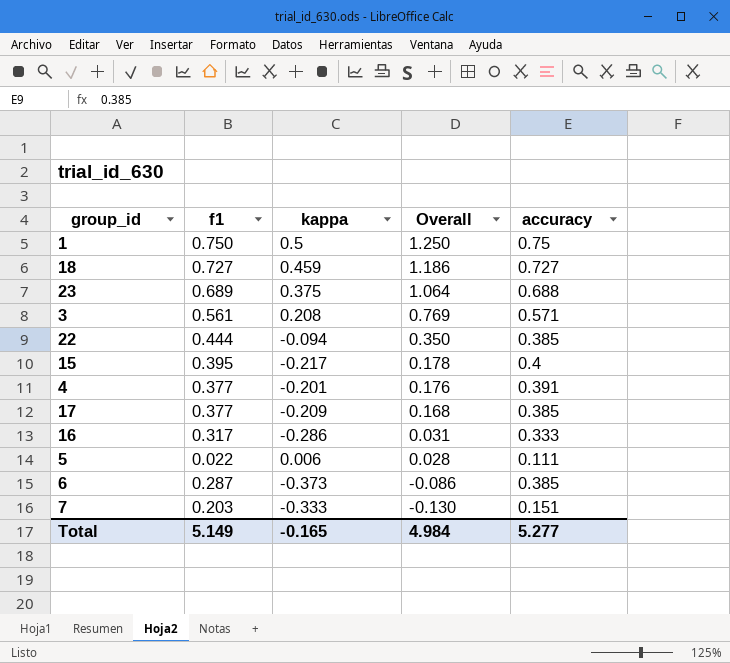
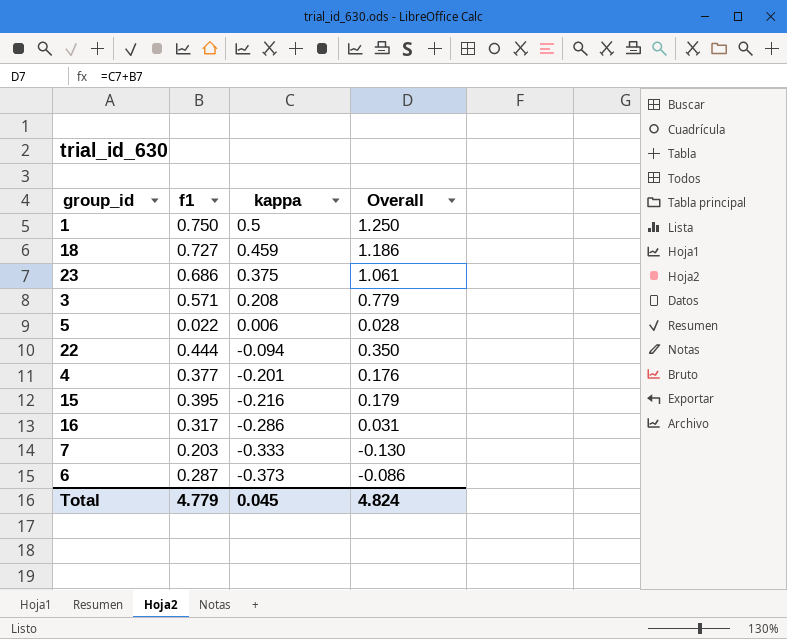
row order: Overall descending -> kappa descending
column accuracy | position: 5 -> none
row 17: 0.377 | -0.209 | 0.168 | 0.385 -> none
23 | f1: 0.689 -> 0.686
23 | Overall: 1.064 -> 1.061
3 | f1: 0.561 -> 0.571
3 | Overall: 0.769 -> 0.779
15 | kappa: -0.217 -> -0.216
15 | Overall: 0.178 -> 0.179
Total | f1: 5.149 -> 4.779
Total | kappa: -0.165 -> 0.045
Total | Overall: 4.984 -> 4.824

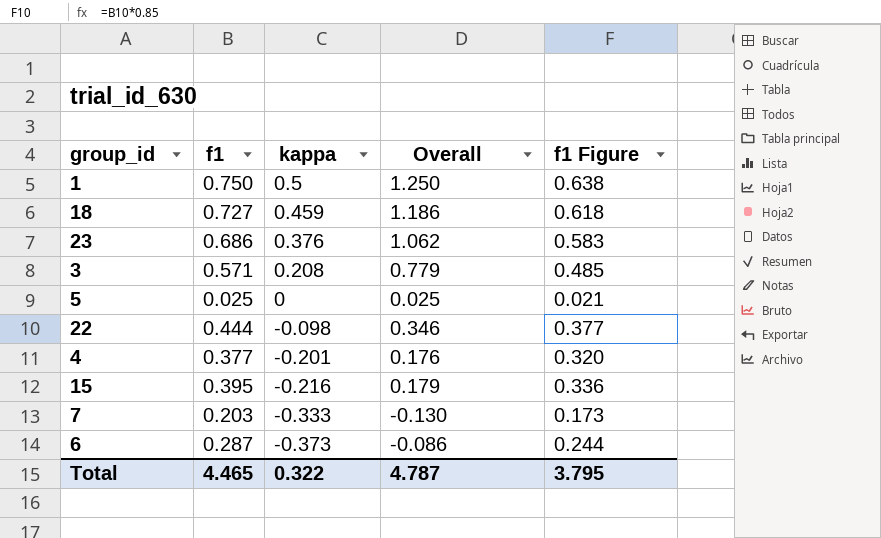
column f1 Figure | formula: none -> [f1] * 0.85
row 16: 0.317 | -0.286 | 0.031 -> none
23 | kappa: 0.375 -> 0.376
23 | Overall: 1.061 -> 1.062
5 | f1: 0.022 -> 0.025
5 | kappa: 0.006 -> 0
5 | Overall: 0.028 -> 0.025
22 | kappa: -0.094 -> -0.098
22 | Overall: 0.350 -> 0.346
Total | f1: 4.779 -> 4.465
Total | kappa: 0.045 -> 0.322
Total | Overall: 4.824 -> 4.787

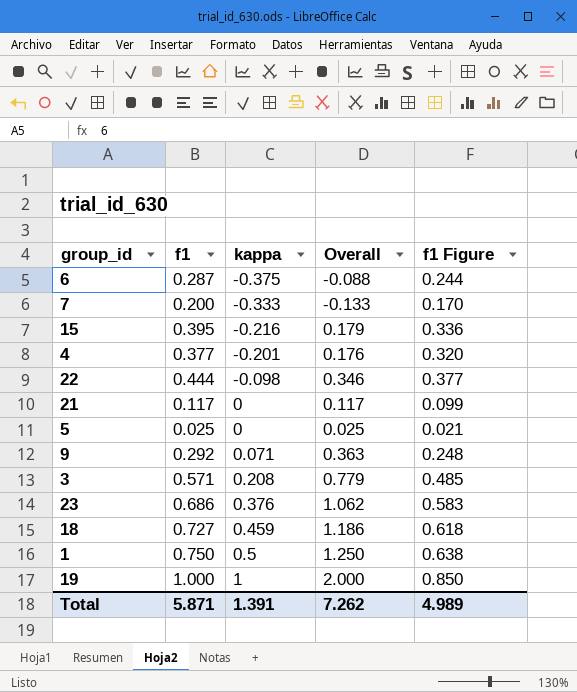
row order: kappa descending -> kappa ascending
6 | kappa: -0.373 -> -0.375
6 | Overall: -0.086 -> -0.088
7 | f1: 0.203 -> 0.200
7 | Overall: -0.130 -> -0.133
7 | f1 Figure: 0.173 -> 0.170
row 21: none -> 0.117 | 0 | 0.117 | 0.099
row 9: none -> 0.292 | 0.071 | 0.363 | 0.248
row 19: none -> 1.000 | 1 | 2.000 | 0.850
Total | f1: 4.465 -> 5.871
Total | kappa: 0.322 -> 1.391
Total | Overall: 4.787 -> 7.262
Total | f1 Figure: 3.795 -> 4.989

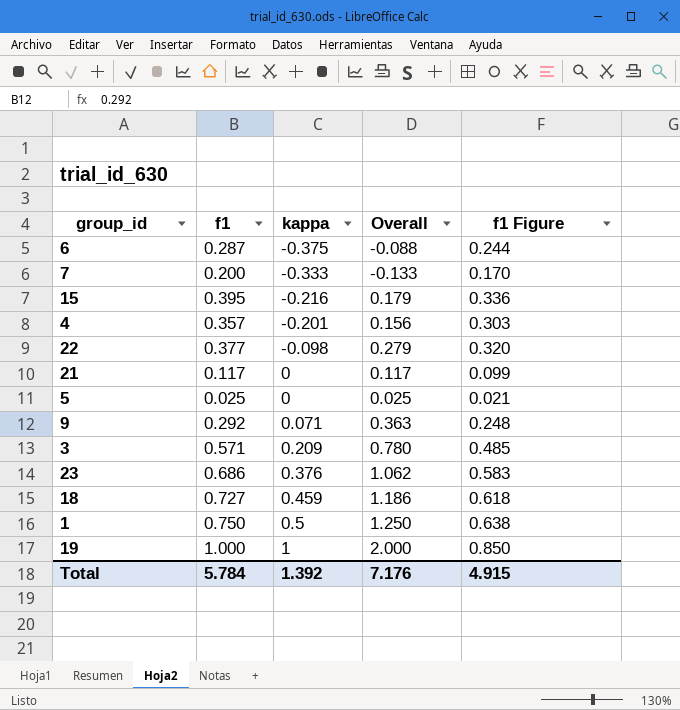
4 | f1: 0.377 -> 0.357
4 | Overall: 0.176 -> 0.156
4 | f1 Figure: 0.320 -> 0.303
22 | f1: 0.444 -> 0.377
22 | Overall: 0.346 -> 0.279
22 | f1 Figure: 0.377 -> 0.320
3 | kappa: 0.208 -> 0.209
3 | Overall: 0.779 -> 0.780
Total | f1: 5.871 -> 5.784
Total | kappa: 1.391 -> 1.392
Total | Overall: 7.262 -> 7.176
Total | f1 Figure: 4.989 -> 4.915

